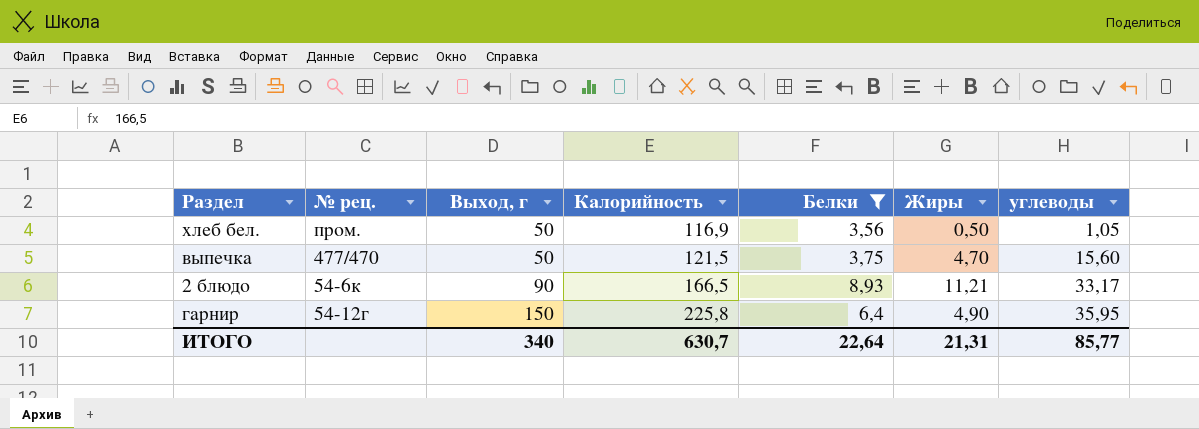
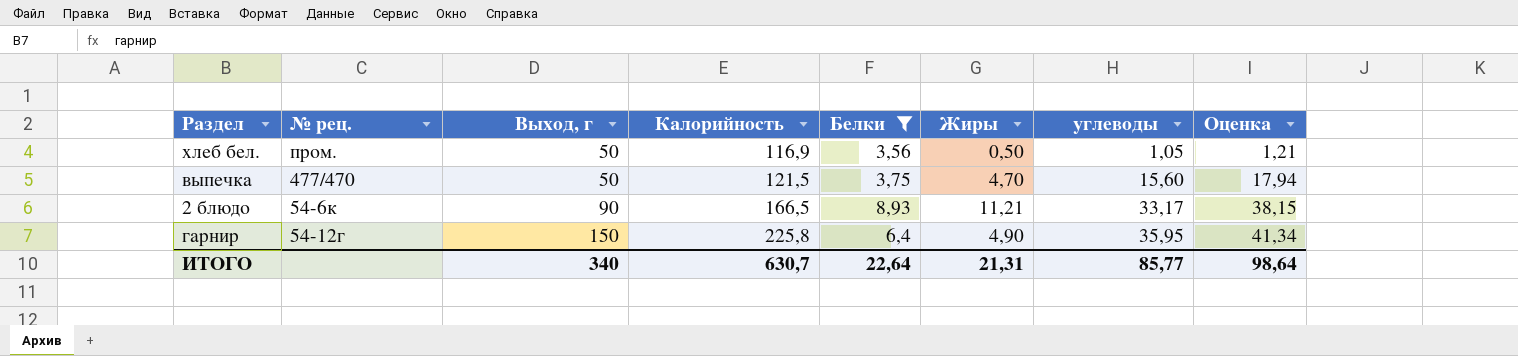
column Оценка | formula: none -> [углеводы] * 1,15

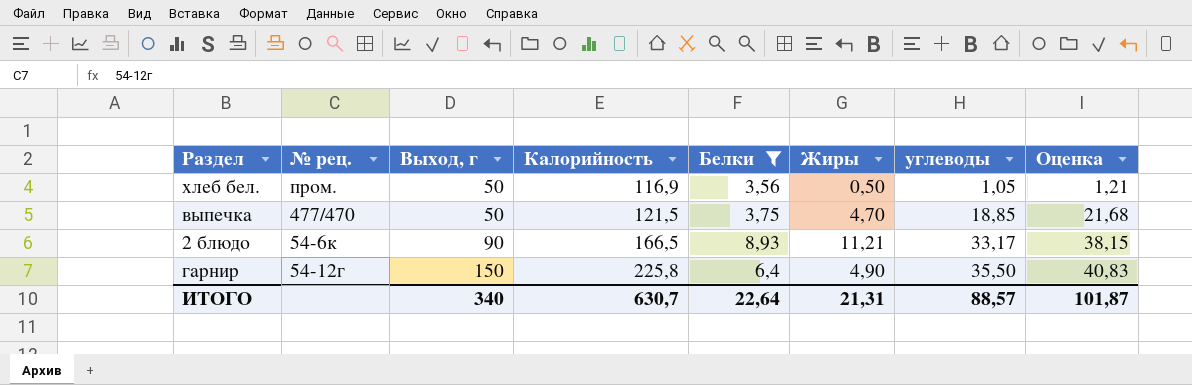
выпечка | углеводы: 15,60 -> 18,85
выпечка | Оценка: 17,94 -> 21,68
гарнир | углеводы: 35,95 -> 35,50
гарнир | Оценка: 41,34 -> 40,83
ИТОГО | углеводы: 85,77 -> 88,57
ИТОГО | Оценка: 98,64 -> 101,87

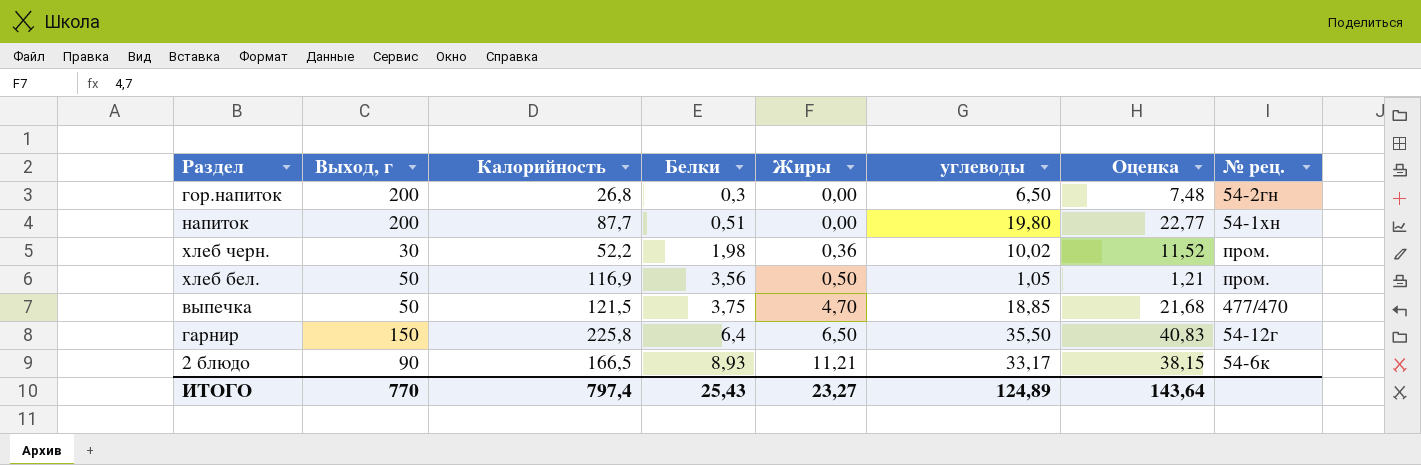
filter: Белки >= 3,56 -> none
row order: Выход, г ascending -> Белки ascending
column № рец. | position: 2 -> 8
гарнир | Жиры: 4,90 -> 6,50
ИТОГО | Выход, г: 340 -> 770
ИТОГО | Калорийность: 630,7 -> 797,4
ИТОГО | Белки: 22,64 -> 25,43
ИТОГО | Жиры: 21,31 -> 23,27
ИТОГО | углеводы: 88,57 -> 124,89
ИТОГО | Оценка: 101,87 -> 143,64

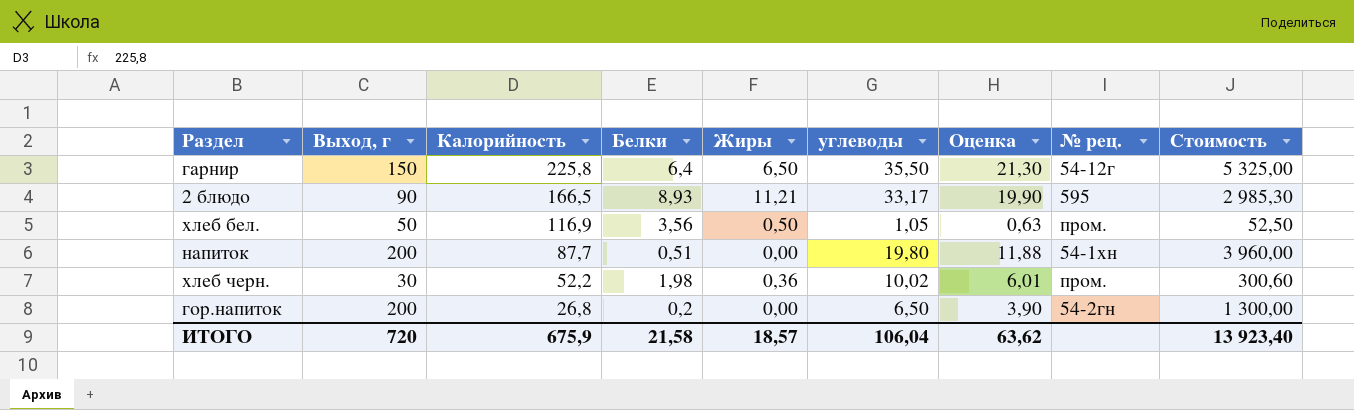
row order: Белки ascending -> Калорийность descending
column Оценка | formula: [углеводы] * 1,15 -> [углеводы] * 0,6
column Стоимость | formula: none -> [Выход, г] * [углеводы]
row выпечка: 50 | 121,5 | 3,75 | 4,70 | 18,85 | 21,68 | 477/470 -> none
2 блюдо | № рец.: 54-6к -> 595
гор.напиток | Белки: 0,3 -> 0,2
ИТОГО | Выход, г: 770 -> 720
ИТОГО | Калорийность: 797,4 -> 675,9
ИТОГО | Белки: 25,43 -> 21,58
ИТОГО | Жиры: 23,27 -> 18,57
ИТОГО | углеводы: 124,89 -> 106,04
ИТОГО | Оценка: 143,64 -> 63,62

